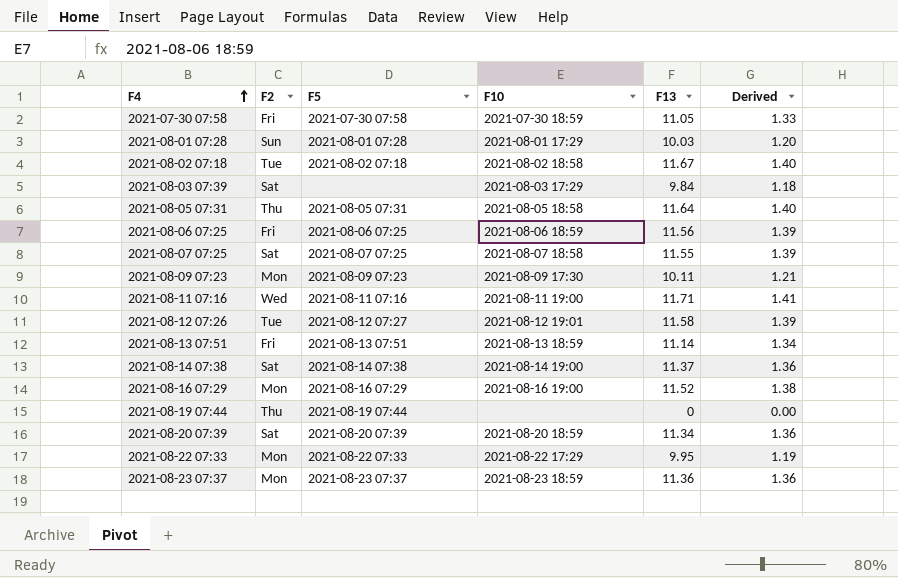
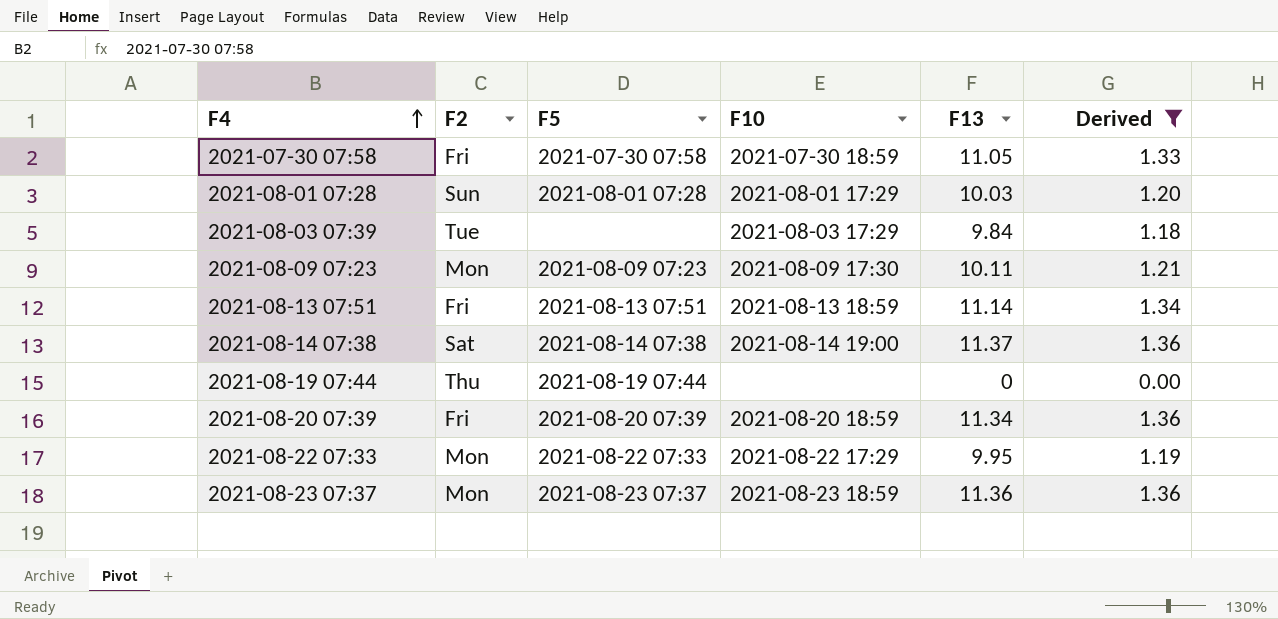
filter: none -> Derived <= 1.36
2021-08-03 07:39 | F2: Sat -> Tue
2021-08-20 07:39 | F2: Sat -> Fri

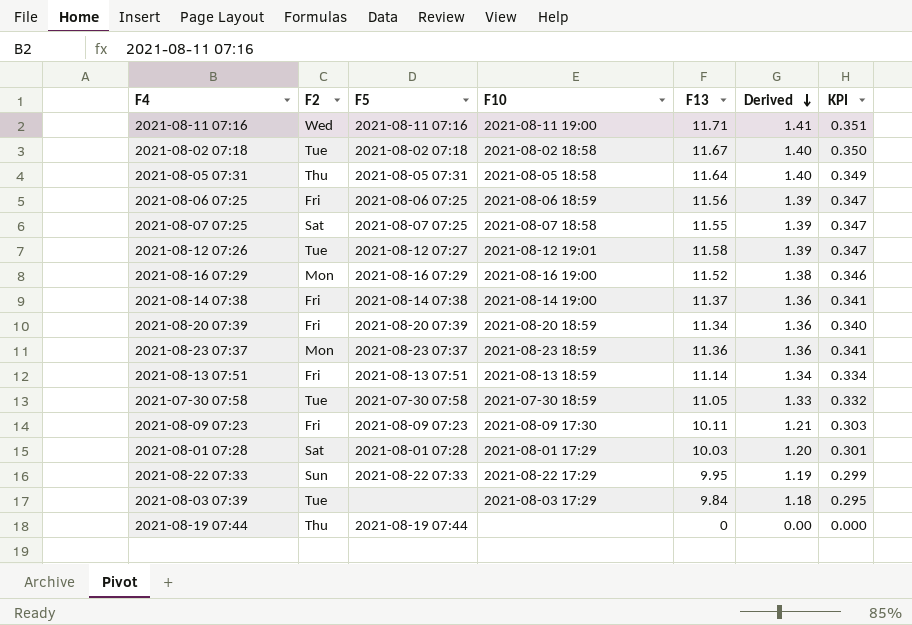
filter: Derived <= 1.36 -> none
row order: F4 ascending -> Derived descending
column KPI | formula: none -> [F13] * 0.03
2021-08-14 07:38 | F2: Sat -> Fri
2021-07-30 07:58 | F2: Fri -> Tue
2021-08-09 07:23 | F2: Mon -> Fri
2021-08-01 07:28 | F2: Sun -> Sat
2021-08-22 07:33 | F2: Mon -> Sun

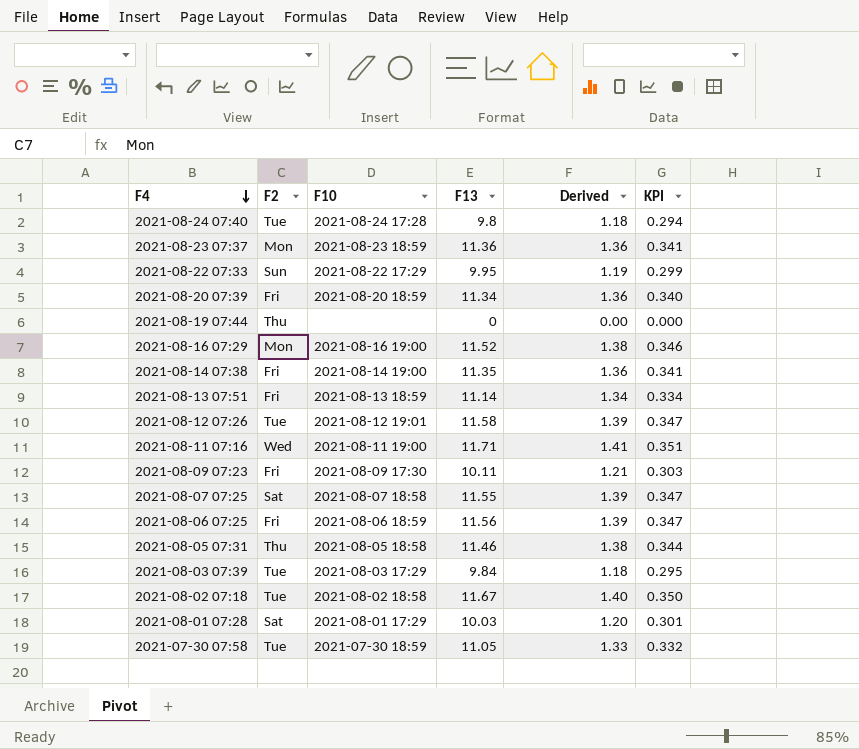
row order: Derived descending -> F4 descending
column F5 | position: 3 -> none
row 2021-08-24 07:40: none -> Tue | 2021-08-24 17:28 | 9.8 | 1.18 | 0.294
2021-08-14 07:38 | F13: 11.37 -> 11.35
2021-08-05 07:31 | F13: 11.64 -> 11.46
2021-08-05 07:31 | Derived: 1.40 -> 1.38
2021-08-05 07:31 | KPI: 0.349 -> 0.344

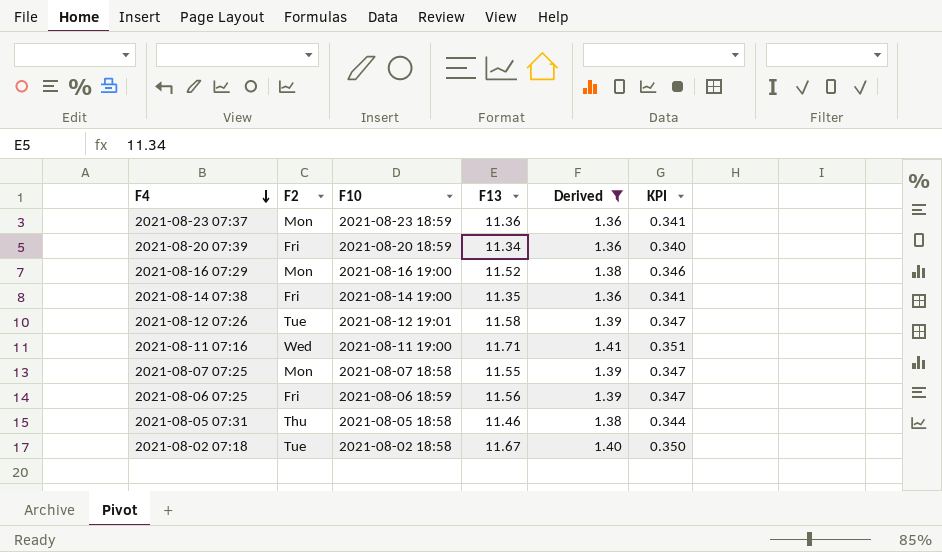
filter: none -> Derived >= 1.36
2021-08-07 07:25 | F2: Sat -> Mon

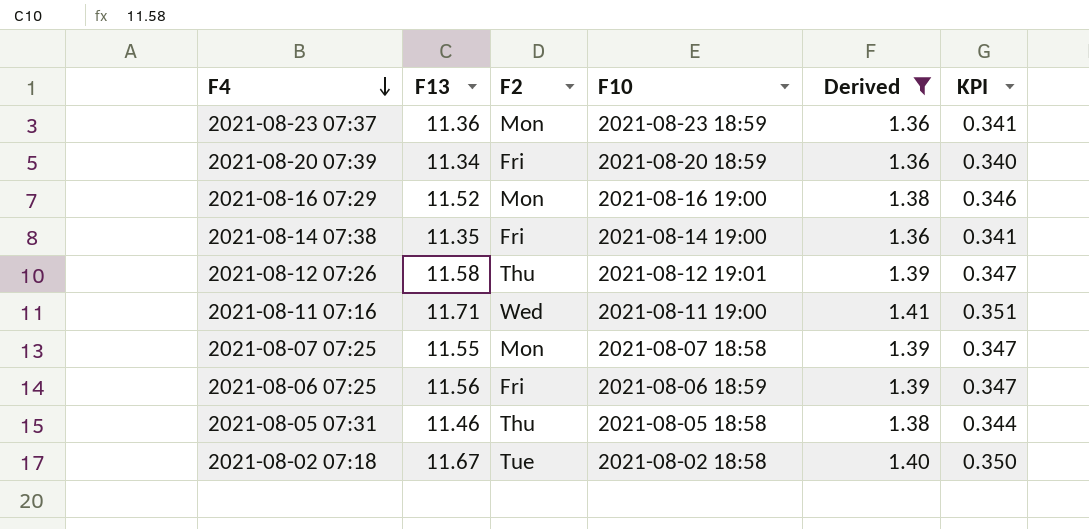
column F13 | position: 4 -> 2
2021-08-12 07:26 | F2: Tue -> Thu

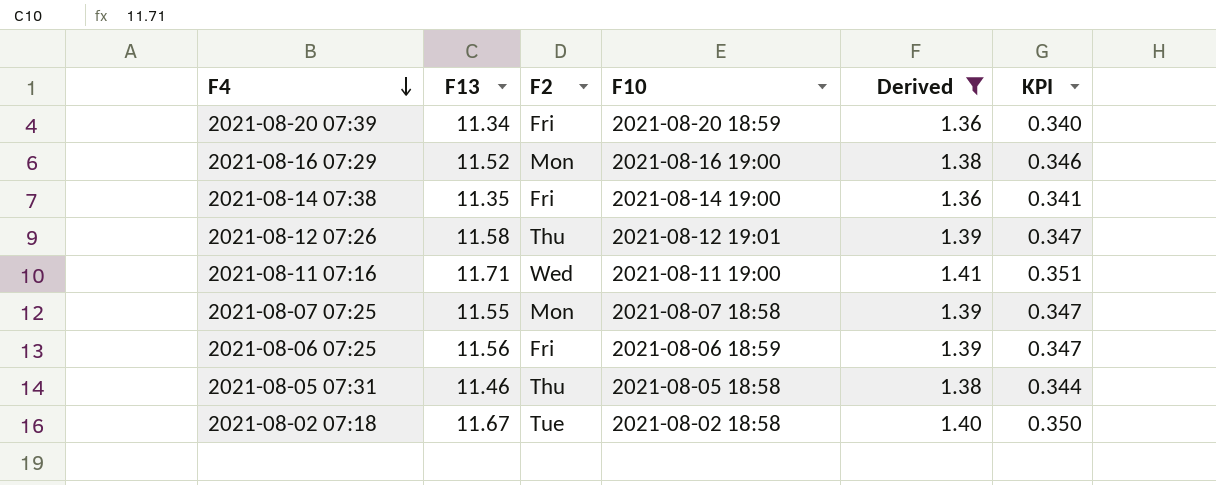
row 2021-08-23 07:37: 11.36 | Mon | 2021-08-23 18:59 | 1.36 | 0.341 -> none

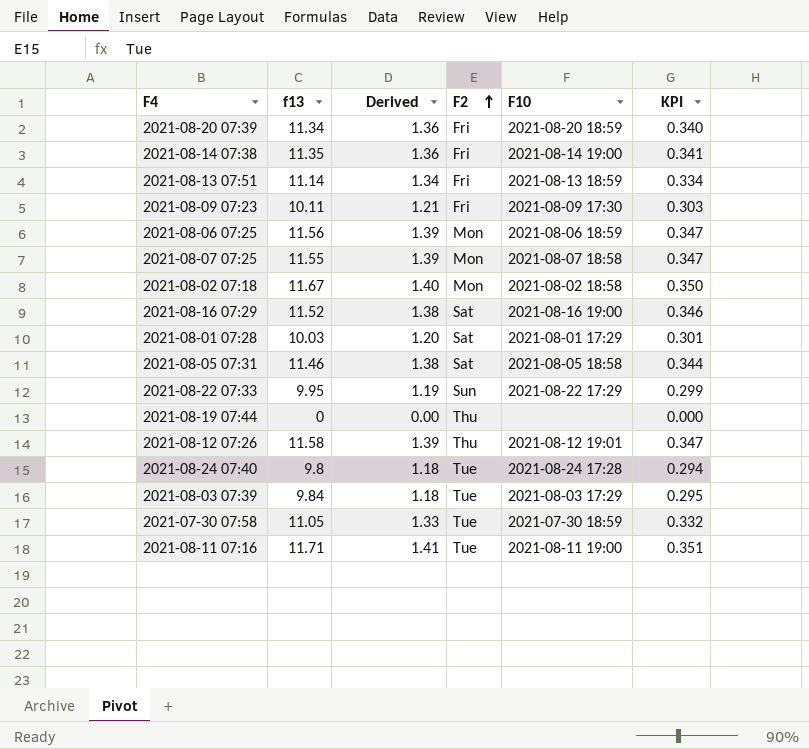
filter: Derived >= 1.36 -> none
row order: F4 descending -> F2 ascending
column name: F13 -> f13
column Derived | position: 5 -> 3
2021-08-06 07:25 | F2: Fri -> Mon
2021-08-02 07:18 | F2: Tue -> Mon
2021-08-16 07:29 | F2: Mon -> Sat
2021-08-05 07:31 | F2: Thu -> Sat
2021-08-11 07:16 | F2: Wed -> Tue

